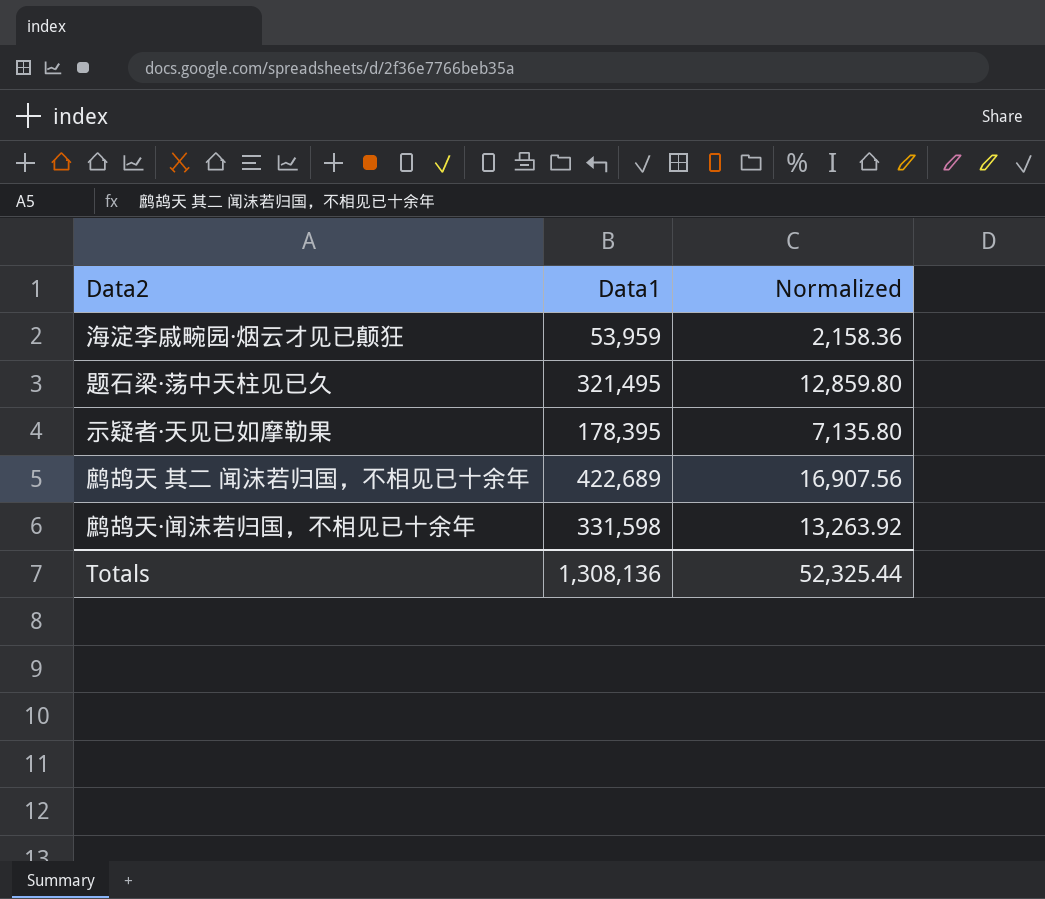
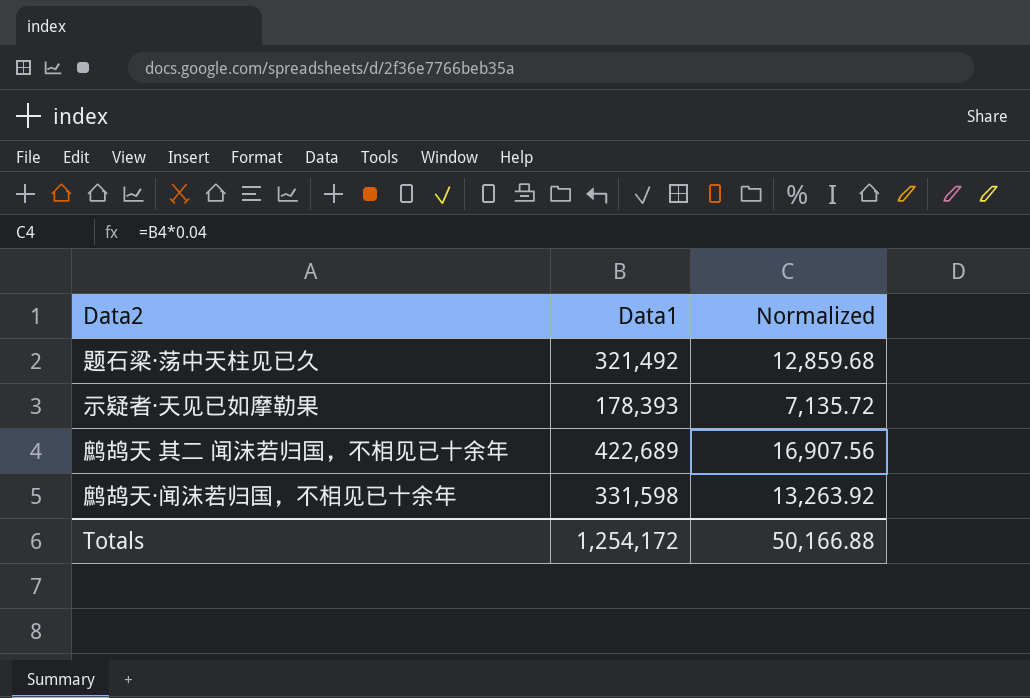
row 海淀李戚畹园·烟云才见已颠狂: 53,959 | 2,158.36 -> none
题石梁·荡中天柱见已久 | Data1: 321,495 -> 321,492
题石梁·荡中天柱见已久 | Normalized: 12,859.80 -> 12,859.68
示疑者·天见已如摩勒果 | Data1: 178,395 -> 178,393
示疑者·天见已如摩勒果 | Normalized: 7,135.80 -> 7,135.72
Totals | Data1: 1,308,136 -> 1,254,172
Totals | Normalized: 52,325.44 -> 50,166.88

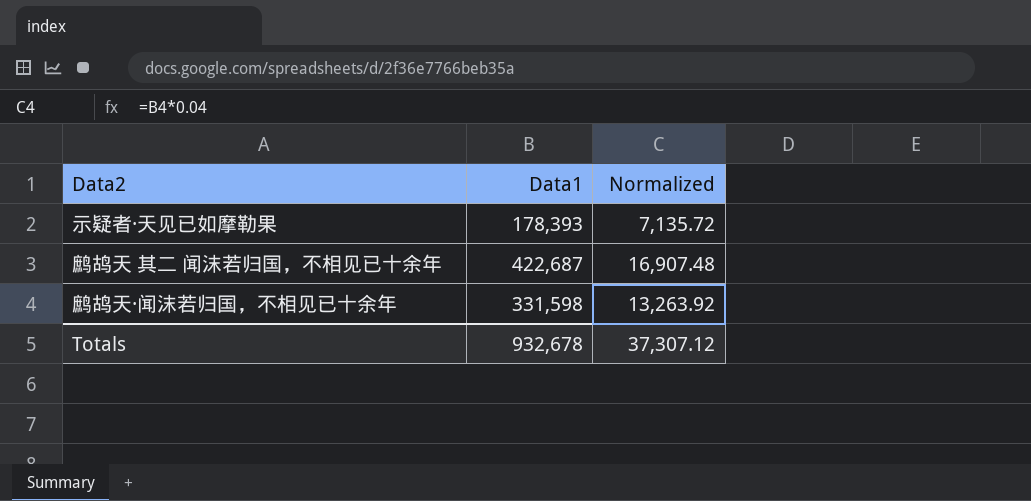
row 题石梁·荡中天柱见已久: 321,492 | 12,859.68 -> none
鹧鸪天 其二 闻沫若归国，不相见已十余年 | Data1: 422,689 -> 422,687
鹧鸪天 其二 闻沫若归国，不相见已十余年 | Normalized: 16,907.56 -> 16,907.48
Totals | Data1: 1,254,172 -> 932,678
Totals | Normalized: 50,166.88 -> 37,307.12

